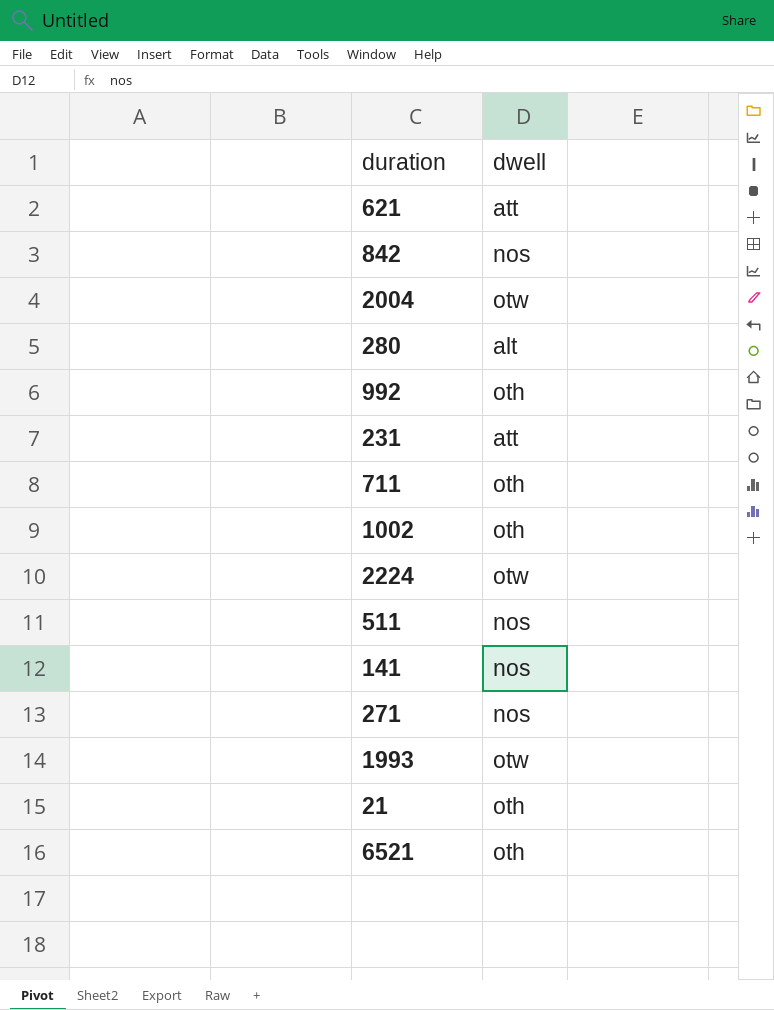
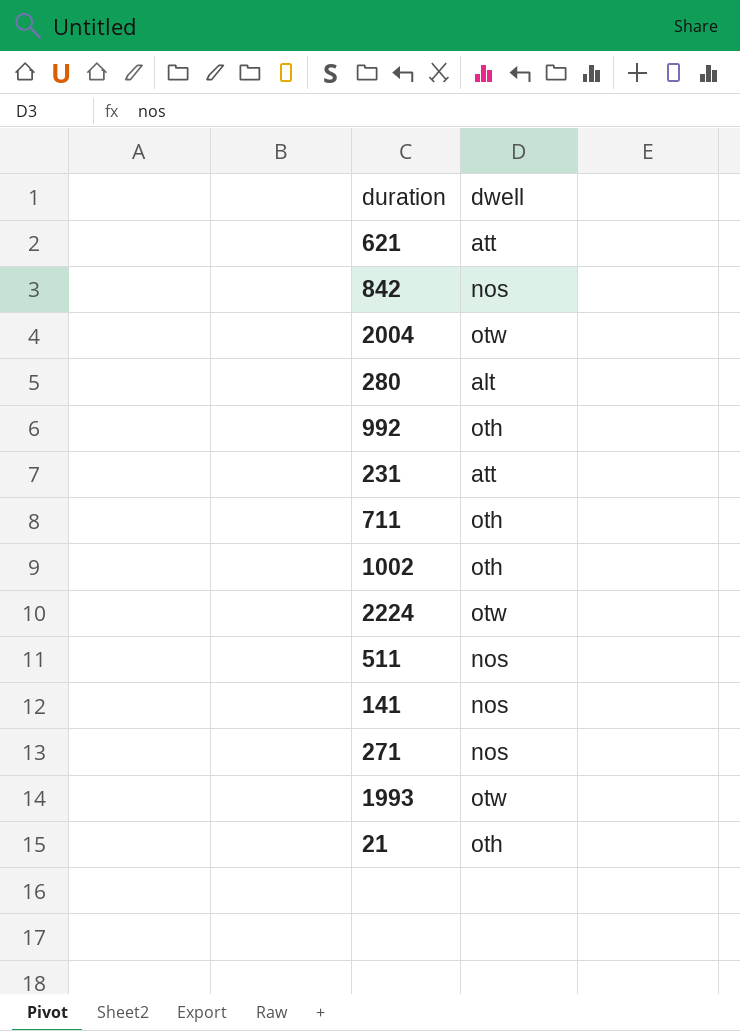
row 6521: oth -> none

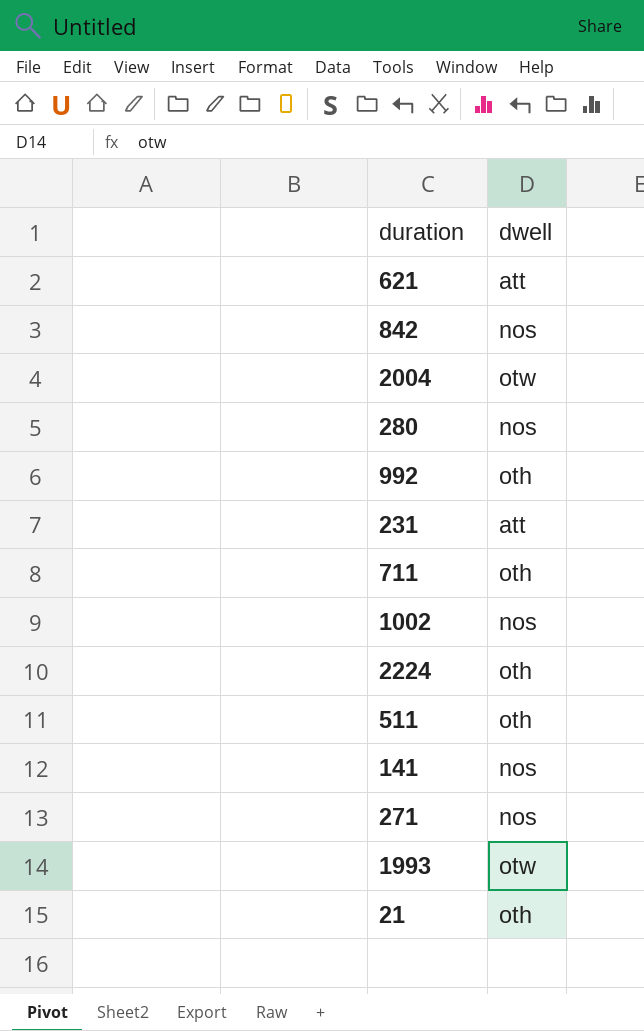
280 | dwell: alt -> nos
1002 | dwell: oth -> nos
2224 | dwell: otw -> oth
511 | dwell: nos -> oth

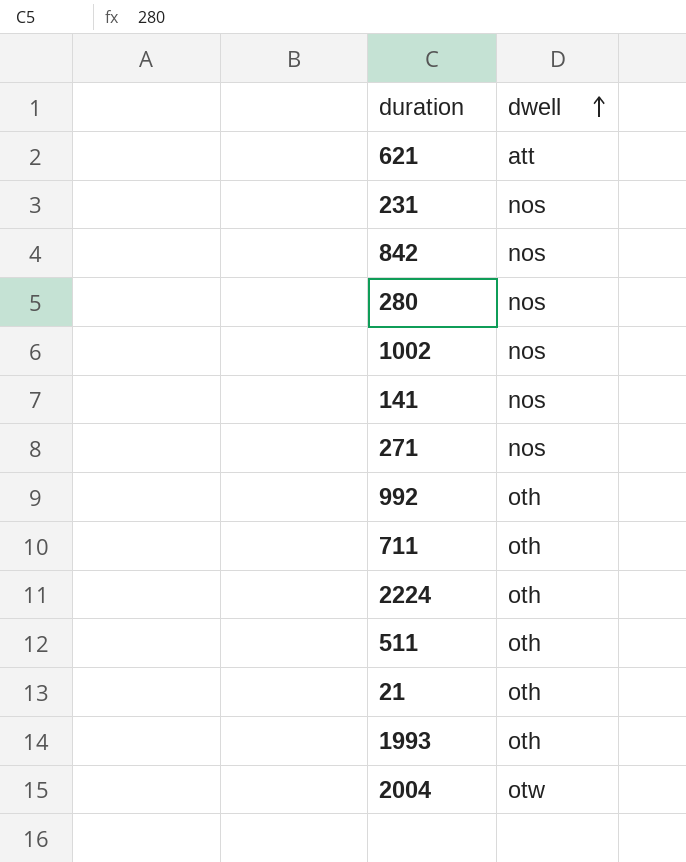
row order: none -> dwell ascending
231 | dwell: att -> nos
1993 | dwell: otw -> oth

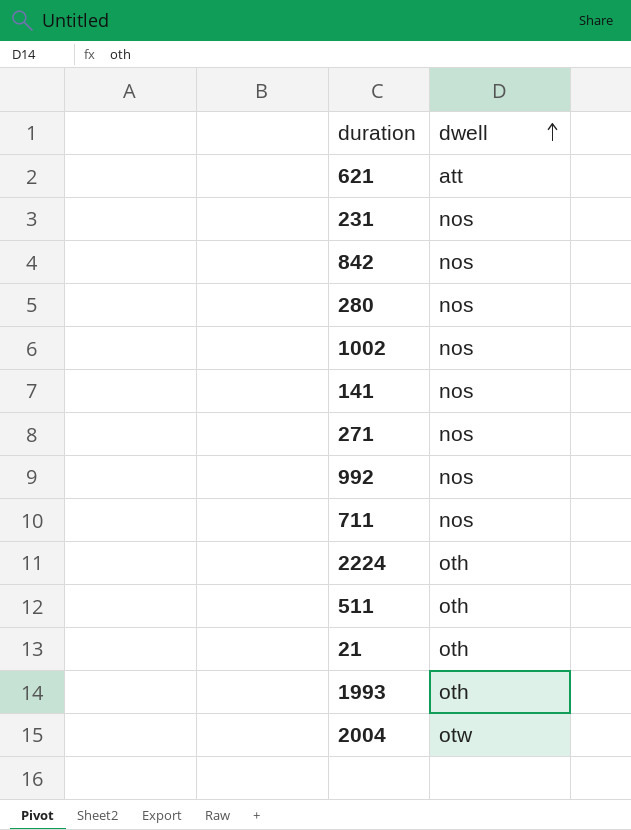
992 | dwell: oth -> nos
711 | dwell: oth -> nos

